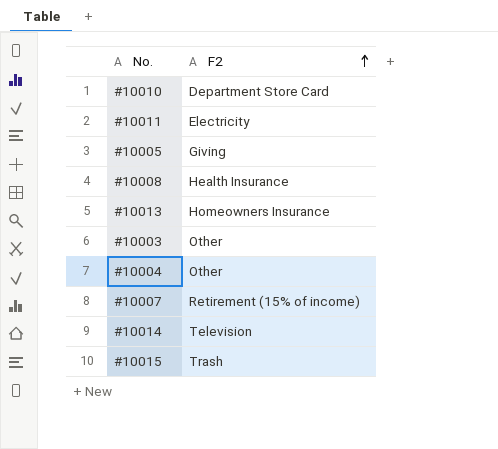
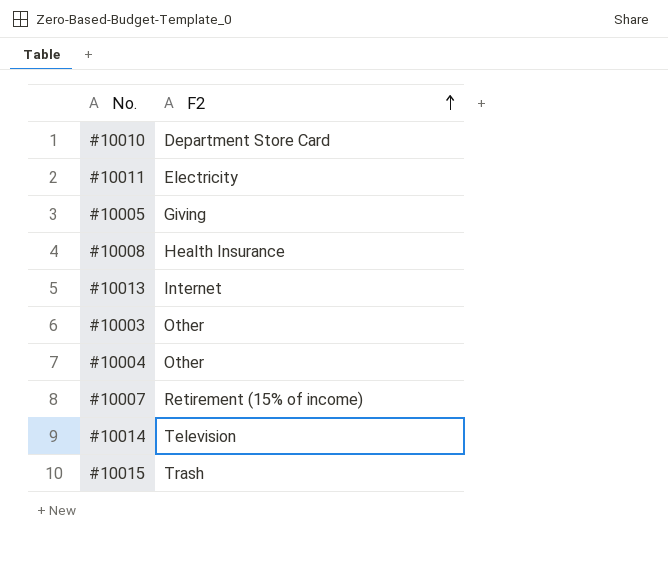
#10013 | F2: Homeowners Insurance -> Internet

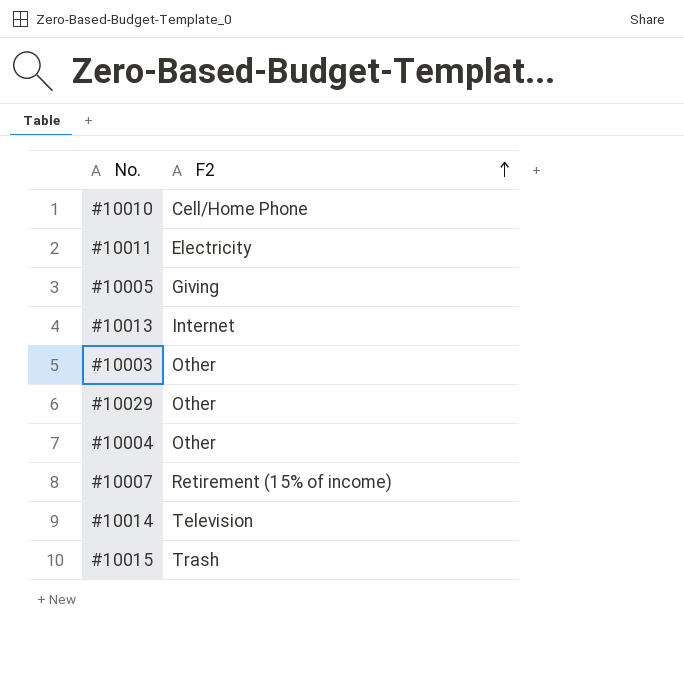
row #10008: Health Insurance -> none
#10010 | F2: Department Store Card -> Cell/Home Phone
row #10029: none -> Other

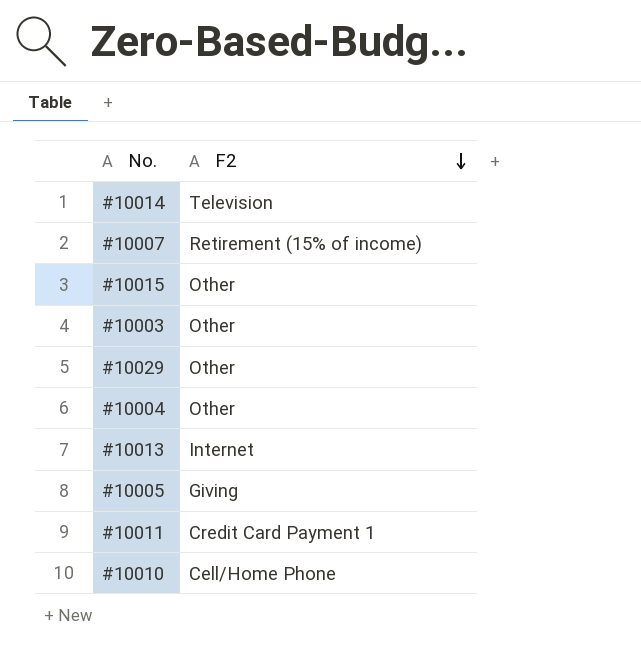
row order: F2 ascending -> F2 descending
#10015 | F2: Trash -> Other
#10011 | F2: Electricity -> Credit Card Payment 1

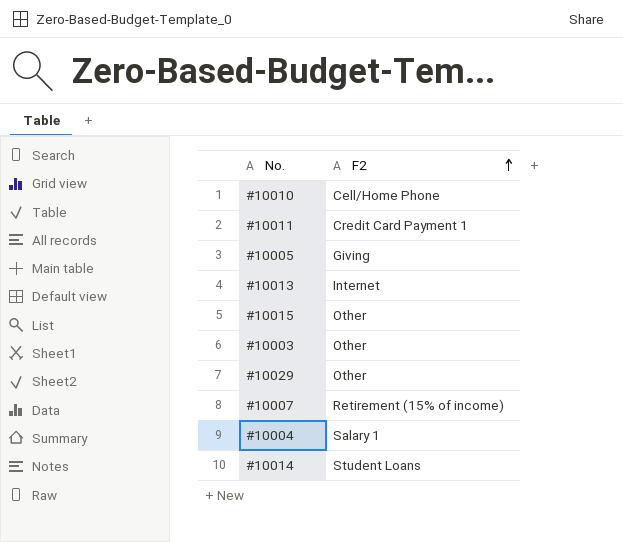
row order: F2 descending -> F2 ascending
#10004 | F2: Other -> Salary 1
#10014 | F2: Television -> Student Loans

